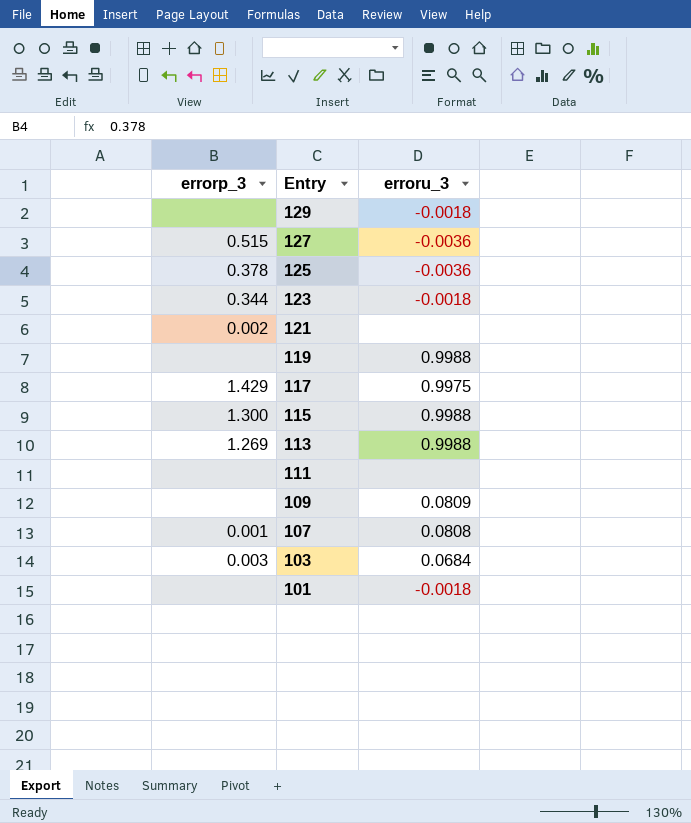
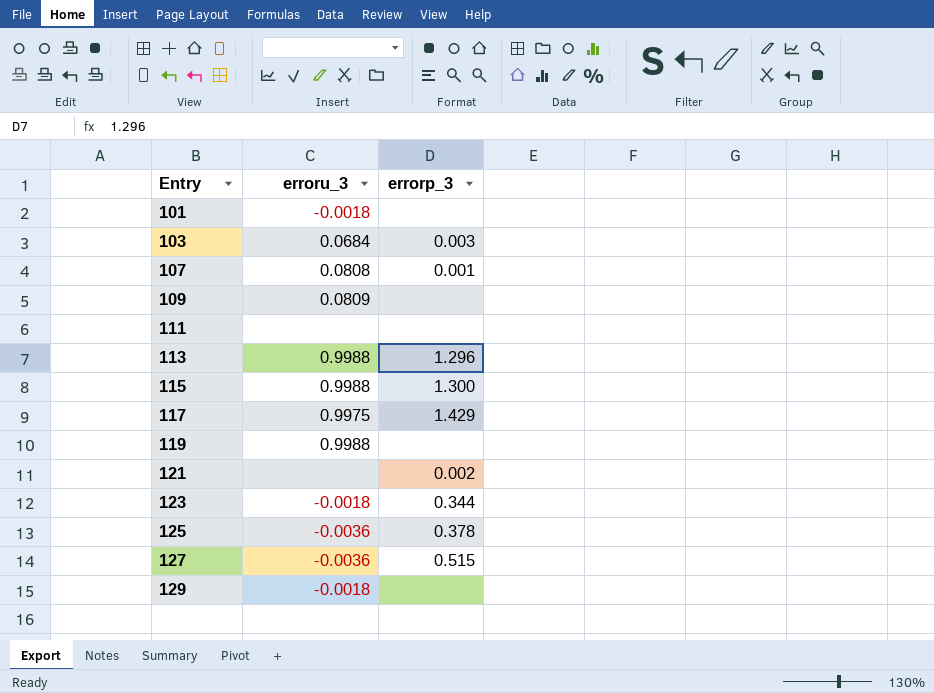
row order: Entry descending -> Entry ascending
column errorp_3 | position: 1 -> 3
113 | errorp_3: 1.269 -> 1.296

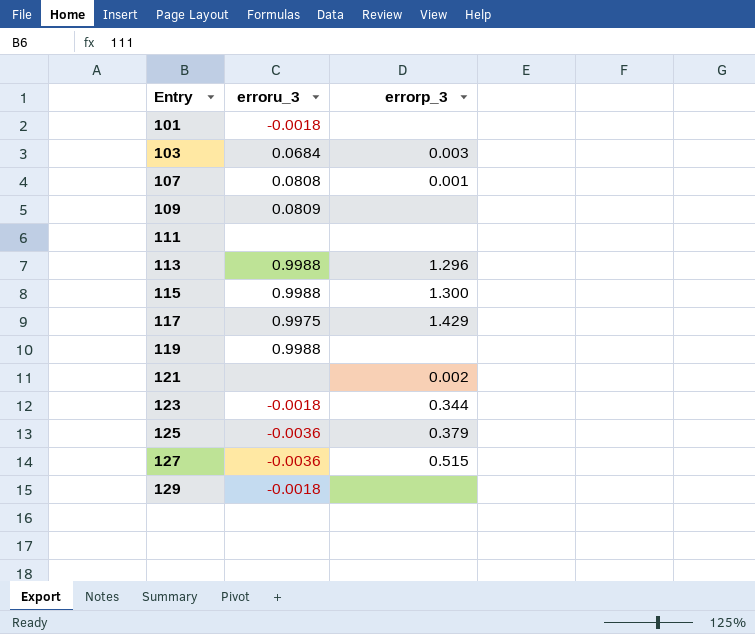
125 | errorp_3: 0.378 -> 0.379

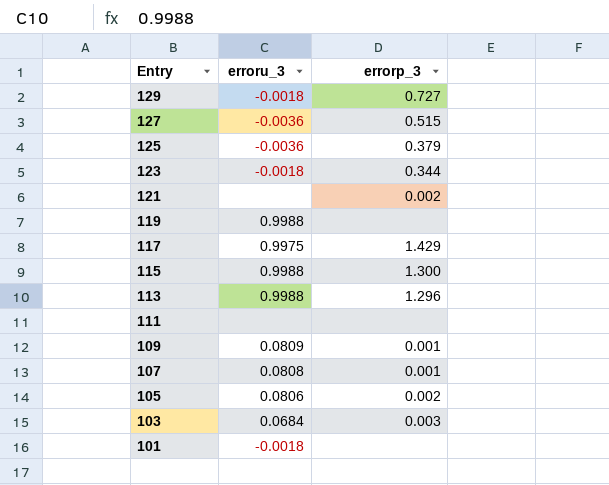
row order: Entry ascending -> Entry descending
129 | errorp_3: none -> 0.727
109 | errorp_3: none -> 0.001
row 105: none -> 0.0806 | 0.002

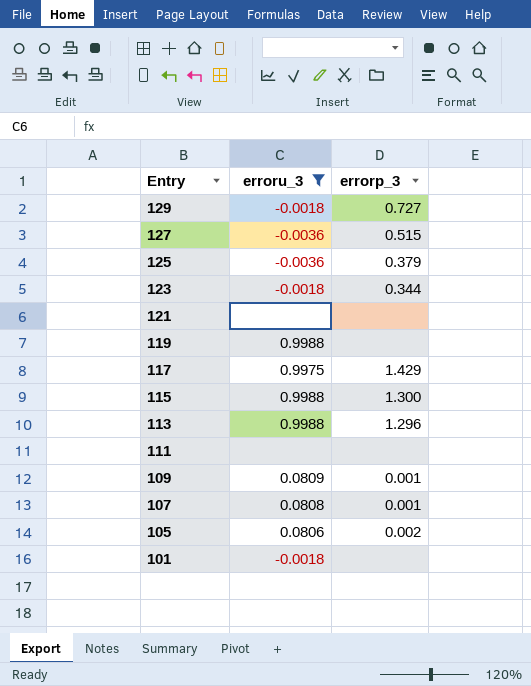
filter: none -> erroru_3 != 0.0684
121 | errorp_3: 0.002 -> none

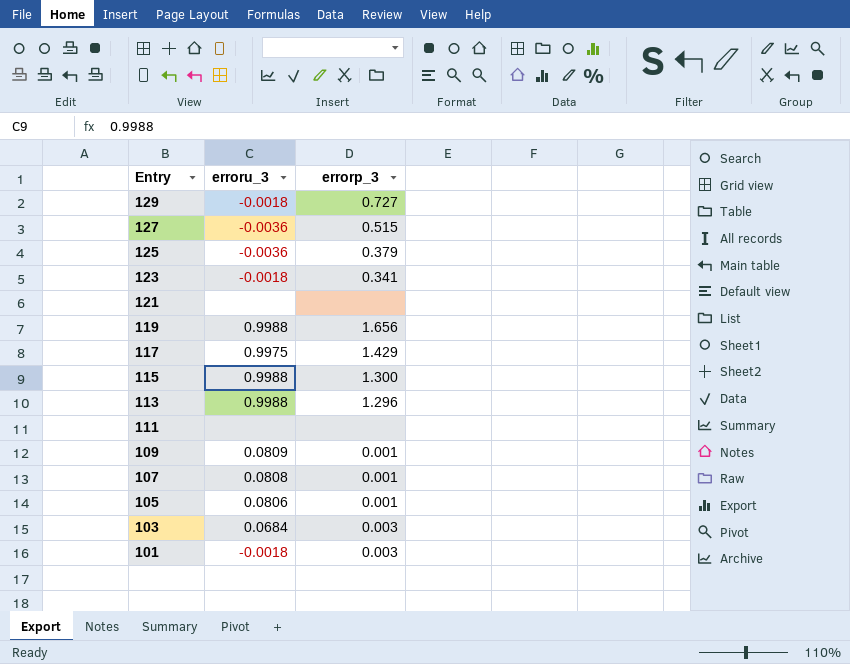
filter: erroru_3 != 0.0684 -> none
123 | errorp_3: 0.344 -> 0.341
119 | errorp_3: none -> 1.656
105 | errorp_3: 0.002 -> 0.001
101 | errorp_3: none -> 0.003

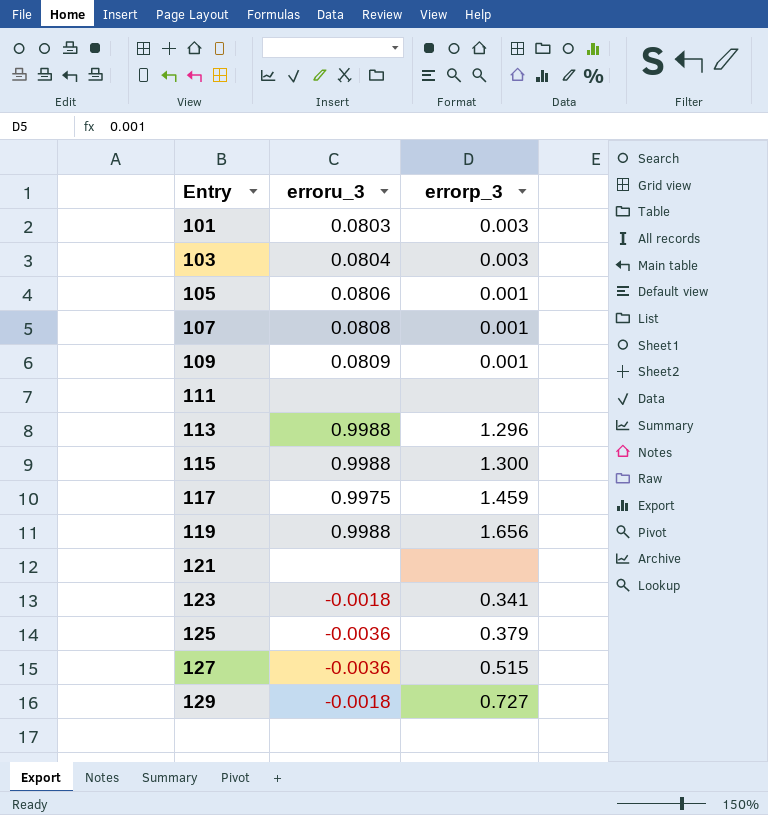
row order: Entry descending -> Entry ascending
101 | erroru_3: -0.0018 -> 0.0803
103 | erroru_3: 0.0684 -> 0.0804
117 | errorp_3: 1.429 -> 1.459

